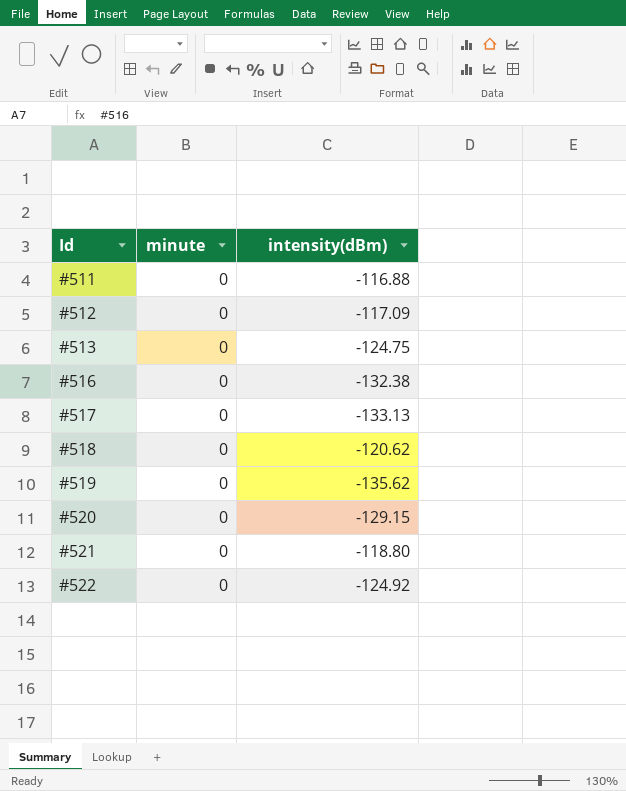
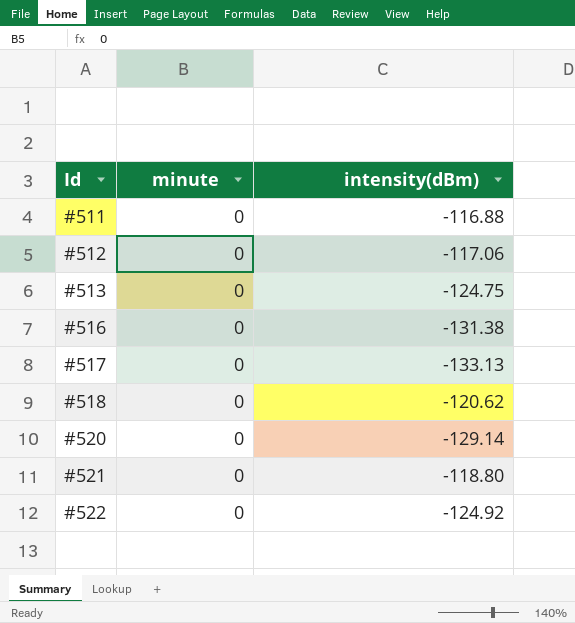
row #519: 0 | -135.62 -> none
#512 | intensity(dBm): -117.09 -> -117.06
#516 | intensity(dBm): -132.38 -> -131.38
#520 | intensity(dBm): -129.15 -> -129.14

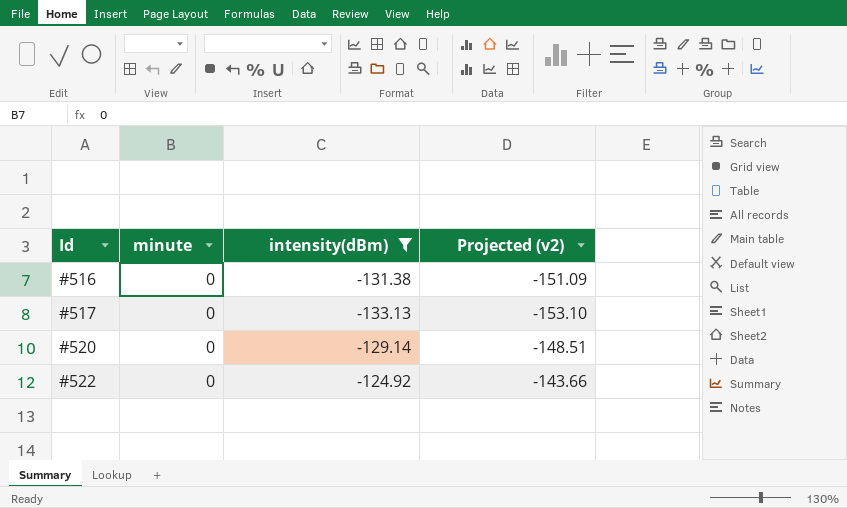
filter: none -> intensity(dBm) <= -124.92
column Projected (v2) | formula: none -> [intensity(dBm)] * 1.15

